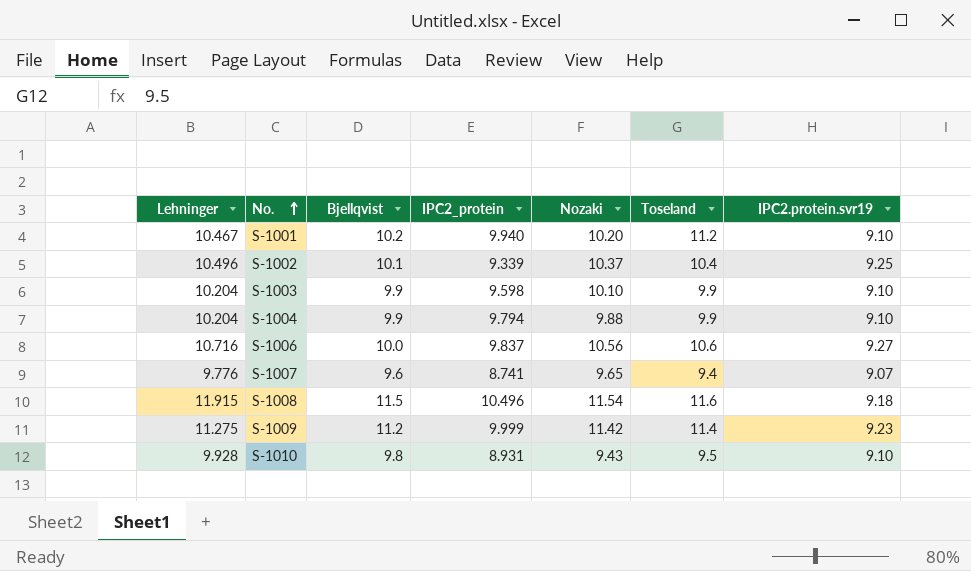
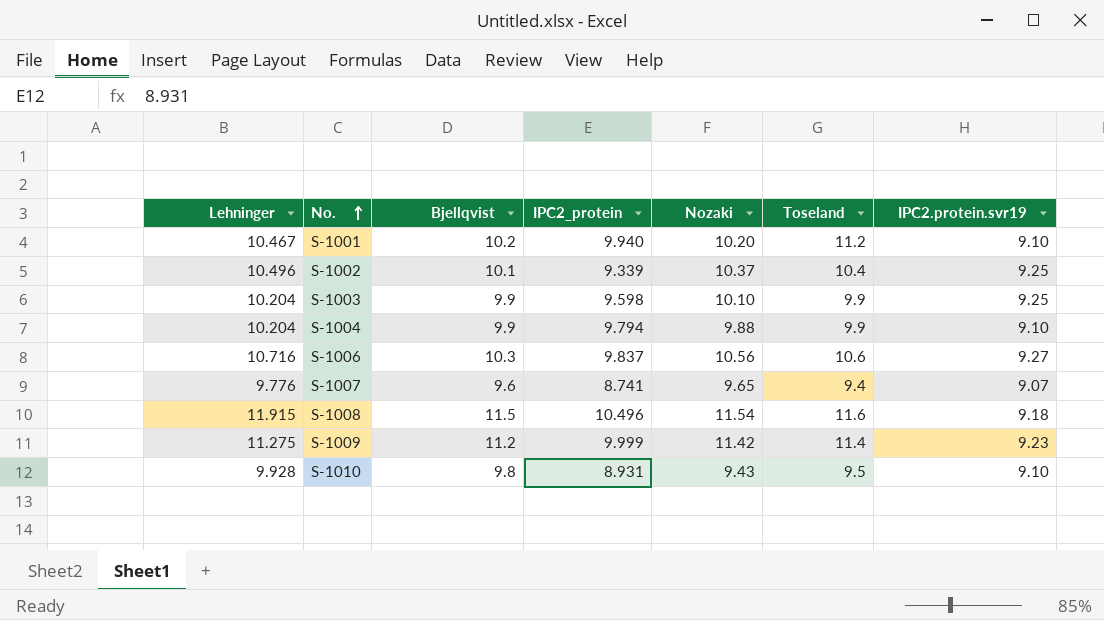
S-1003 | IPC2.protein.svr19: 9.10 -> 9.25
S-1006 | Bjellqvist: 10.0 -> 10.3

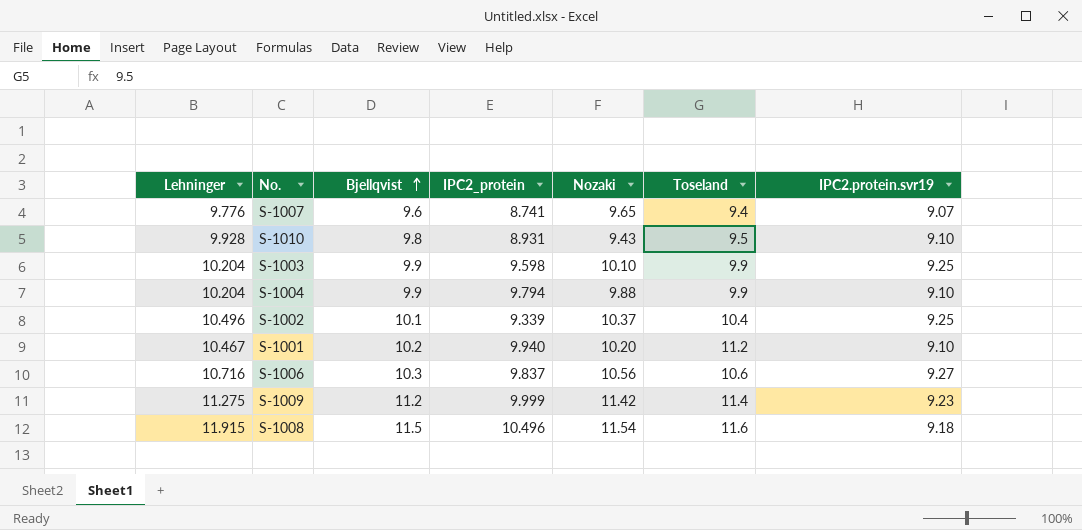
row order: No. ascending -> Bjellqvist ascending

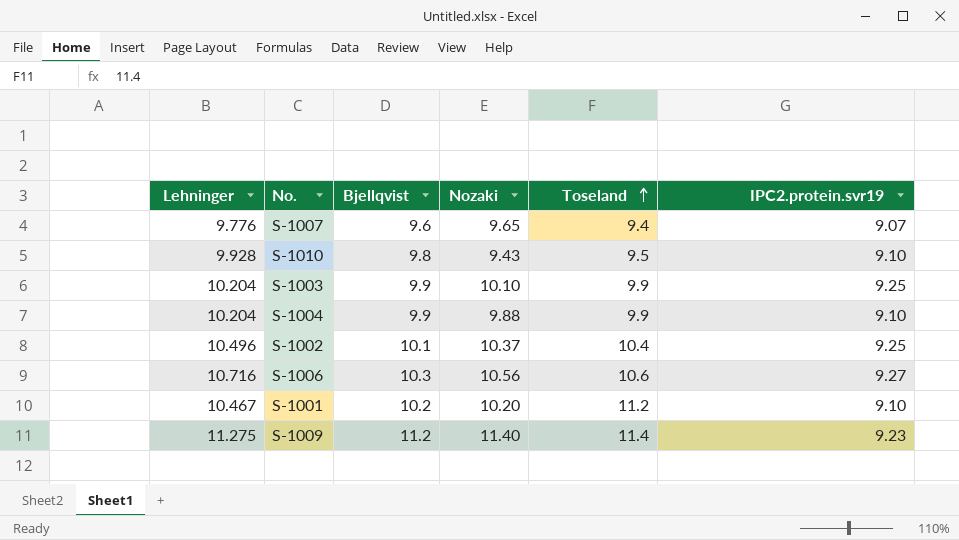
row order: Bjellqvist ascending -> Toseland ascending
column IPC2_protein | position: 4 -> none
row S-1008: 11.915 | 11.5 | 10.496 | 11.54 | 11.6 | 9.18 -> none
S-1009 | Nozaki: 11.42 -> 11.40

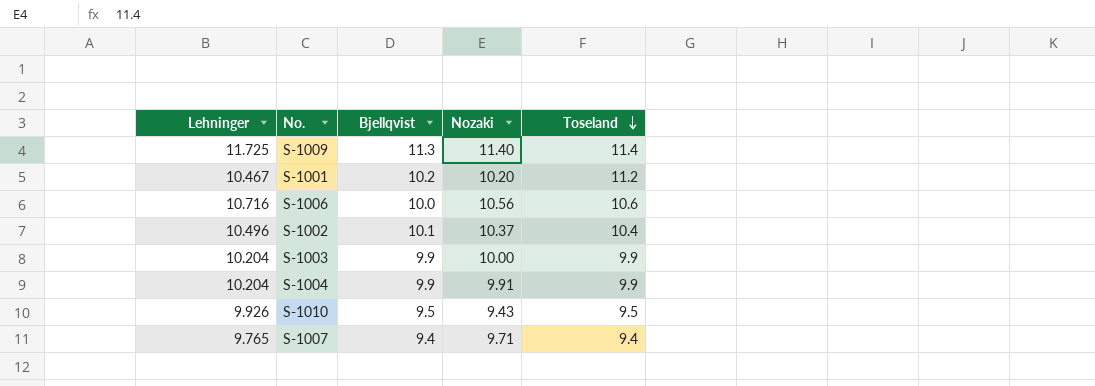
row order: Toseland ascending -> Toseland descending
column IPC2.protein.svr19 | position: 6 -> none
S-1009 | Lehninger: 11.275 -> 11.725
S-1009 | Bjellqvist: 11.2 -> 11.3
S-1006 | Bjellqvist: 10.3 -> 10.0
S-1003 | Nozaki: 10.10 -> 10.00
S-1004 | Nozaki: 9.88 -> 9.91
S-1010 | Lehninger: 9.928 -> 9.926
S-1010 | Bjellqvist: 9.8 -> 9.5
S-1007 | Lehninger: 9.776 -> 9.765
S-1007 | Bjellqvist: 9.6 -> 9.4
S-1007 | Nozaki: 9.65 -> 9.71

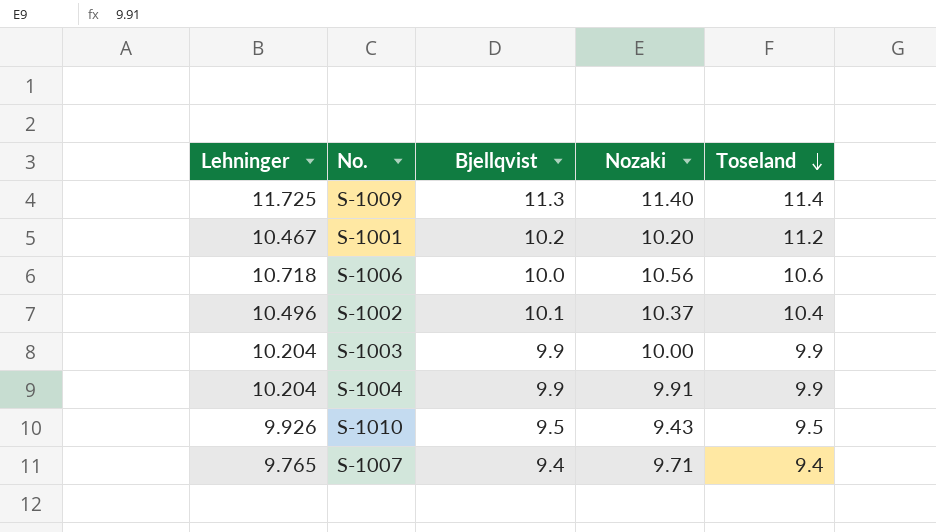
S-1006 | Lehninger: 10.716 -> 10.718

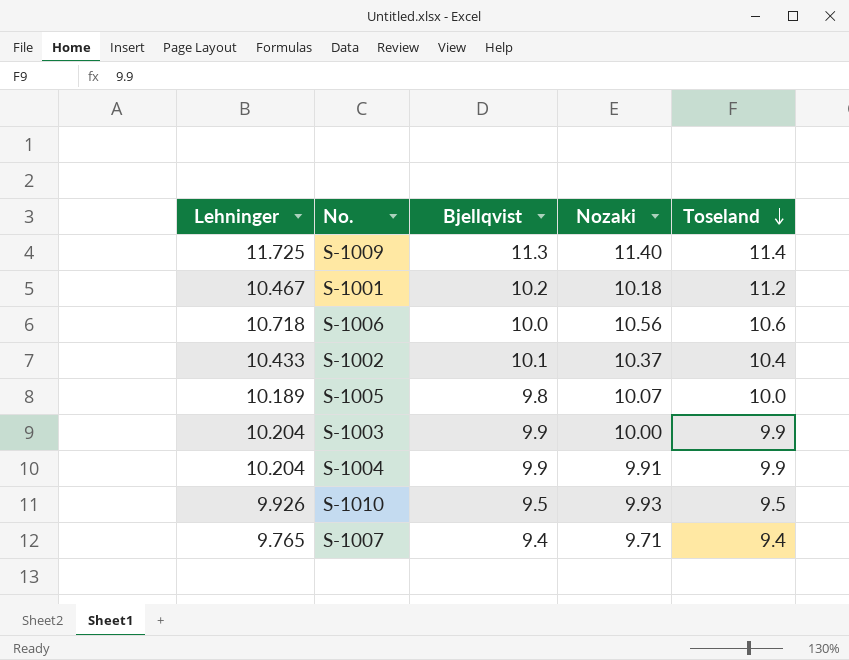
S-1001 | Nozaki: 10.20 -> 10.18
S-1002 | Lehninger: 10.496 -> 10.433
row S-1005: none -> 10.189 | 9.8 | 10.07 | 10.0
S-1010 | Nozaki: 9.43 -> 9.93

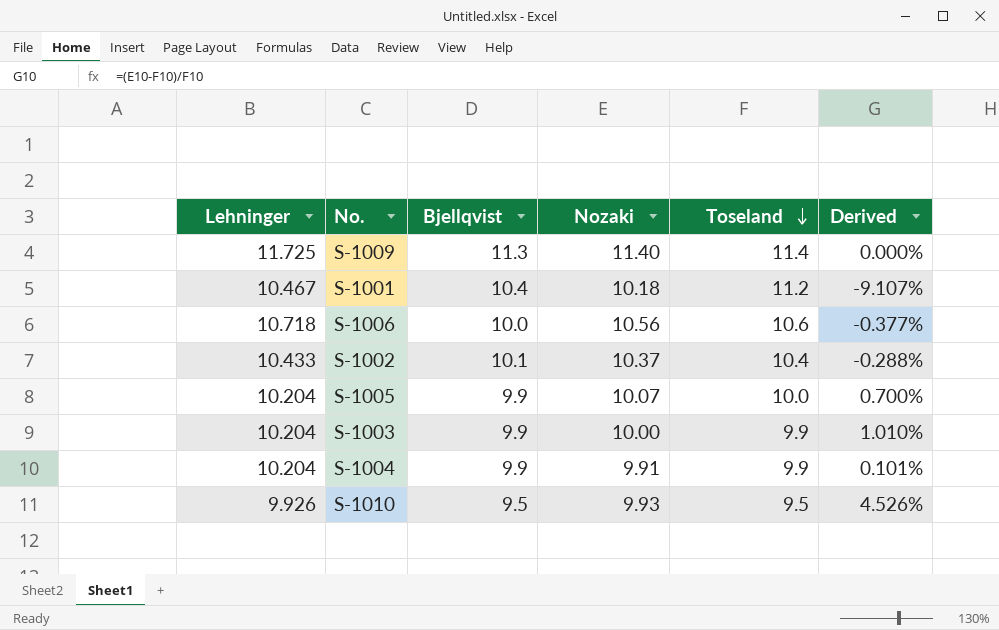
column Derived | formula: none -> ([Nozaki] - [Toseland]) / [Toseland]
row S-1007: 9.765 | 9.4 | 9.71 | 9.4 -> none
S-1001 | Bjellqvist: 10.2 -> 10.4
S-1005 | Lehninger: 10.189 -> 10.204
S-1005 | Bjellqvist: 9.8 -> 9.9

